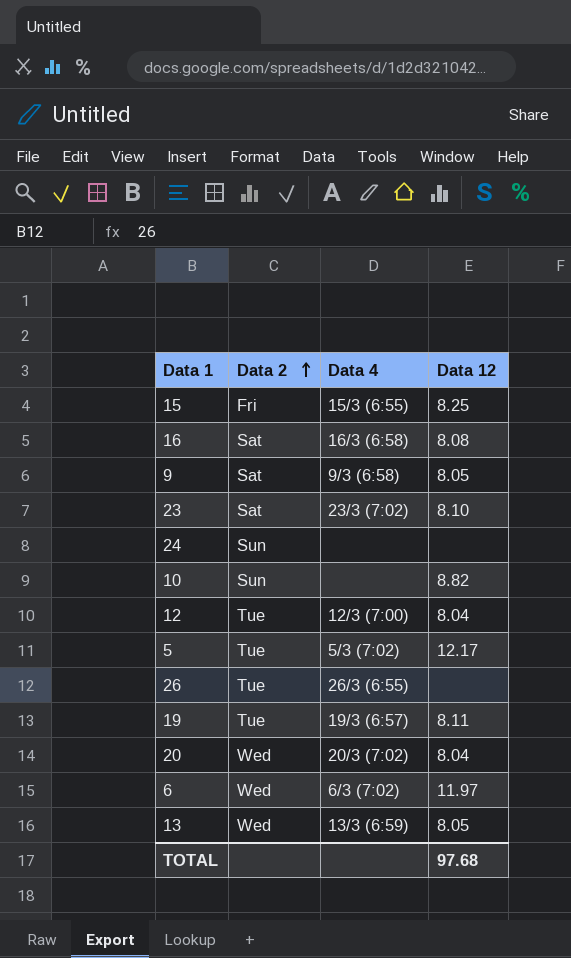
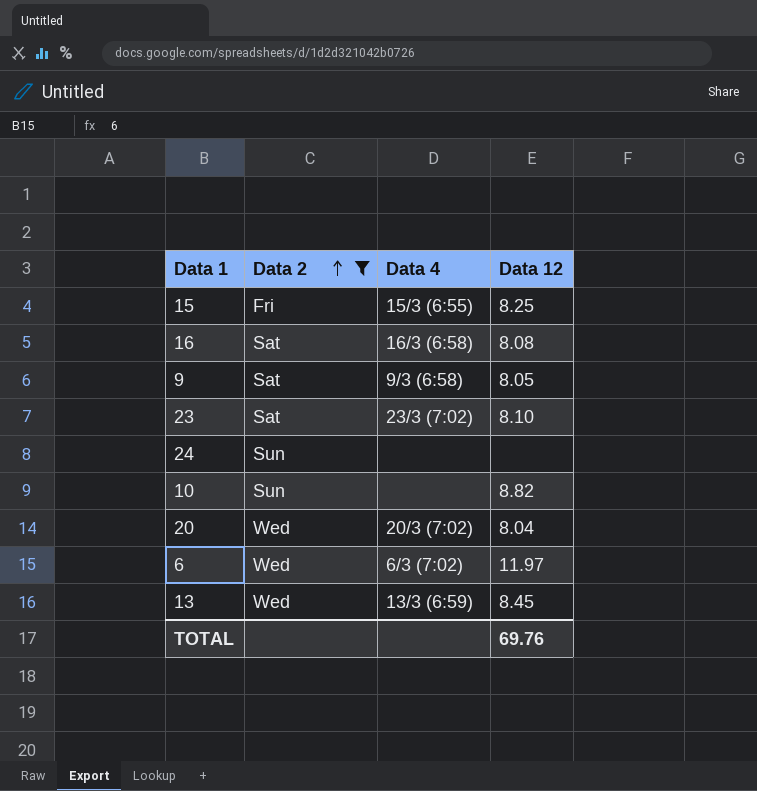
filter: none -> Data 2 != Tue
13 | Data 12: 8.05 -> 8.45
TOTAL | Data 12: 97.68 -> 69.76

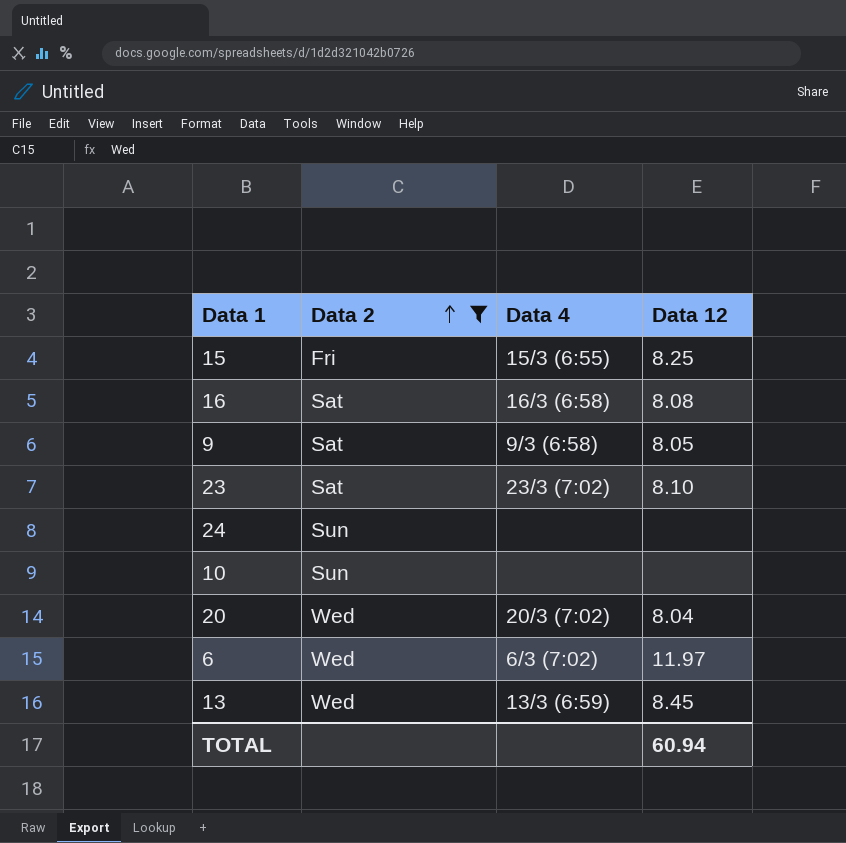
10 | Data 12: 8.82 -> none
TOTAL | Data 12: 69.76 -> 60.94

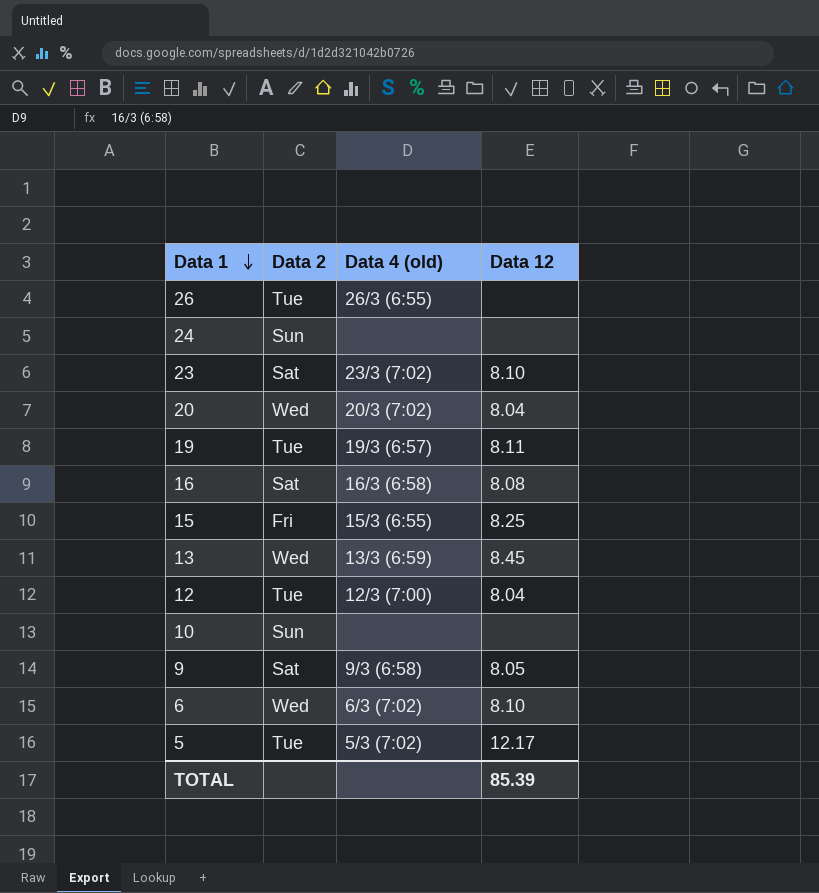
filter: Data 2 != Tue -> none
row order: Data 2 ascending -> Data 1 descending
column name: Data 4 -> Data 4 (old)
6 | Data 12: 11.97 -> 8.10
TOTAL | Data 12: 60.94 -> 85.39

